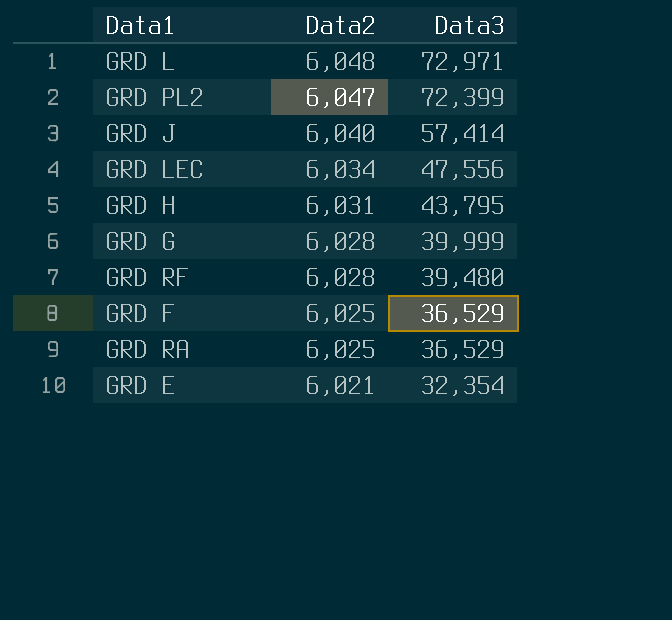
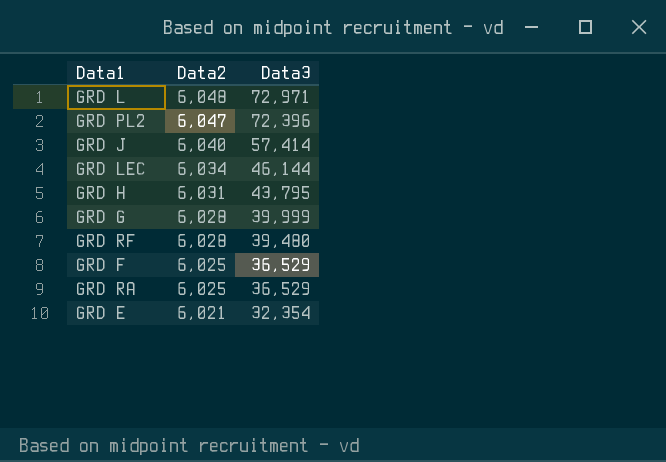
GRD PL2 | Data3: 72,399 -> 72,396
GRD LEC | Data3: 47,556 -> 46,144

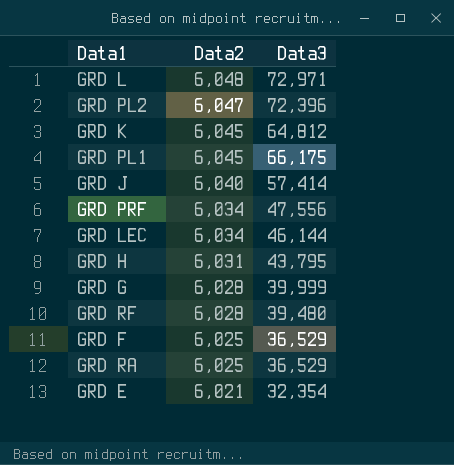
row GRD K: none -> 6,045 | 64,812
row GRD PL1: none -> 6,045 | 66,175
row GRD PRF: none -> 6,034 | 47,556

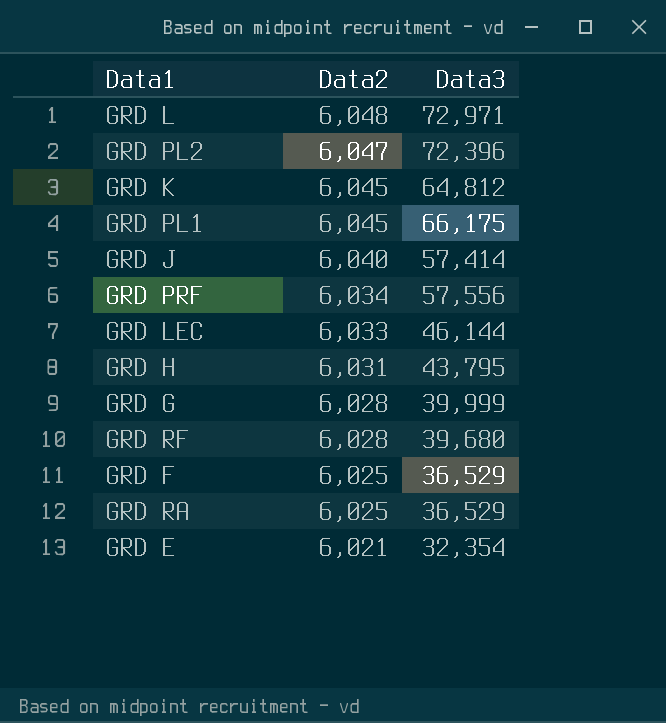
GRD PRF | Data3: 47,556 -> 57,556
GRD LEC | Data2: 6,034 -> 6,033
GRD RF | Data3: 39,480 -> 39,680

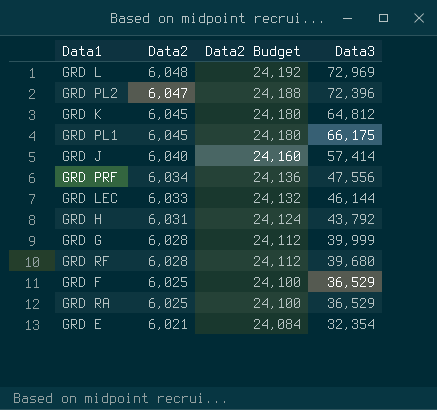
column Data2 Budget | formula: none -> [Data2] * 4
GRD L | Data3: 72,971 -> 72,969
GRD PRF | Data3: 57,556 -> 47,556
GRD H | Data3: 43,795 -> 43,792

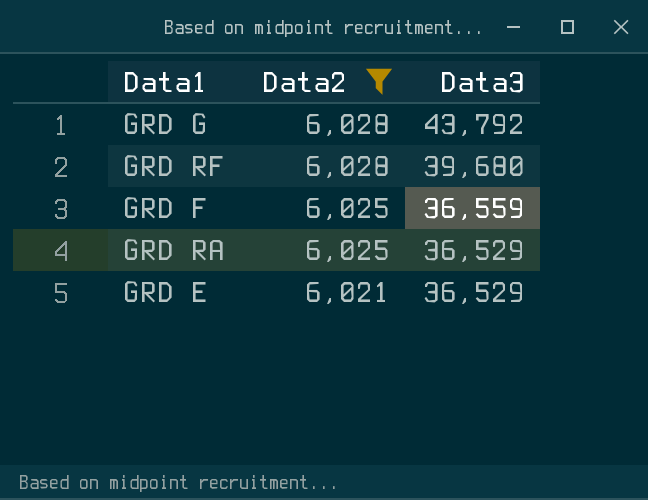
filter: none -> Data2 <= 6,028
column Data2 Budget | formula: [Data2] * 4 -> none
GRD G | Data3: 39,999 -> 43,792
GRD F | Data3: 36,529 -> 36,559
GRD E | Data3: 32,354 -> 36,529

